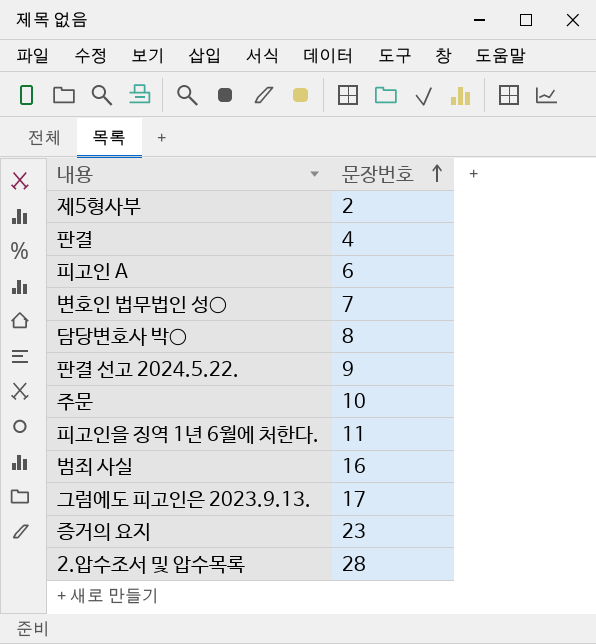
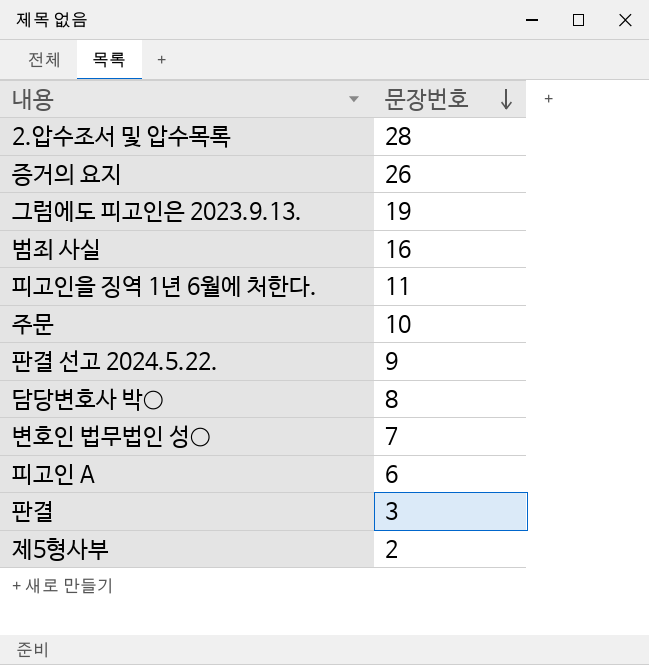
row order: 문장번호 ascending -> 문장번호 descending
증거의 요지 | 문장번호: 23 -> 26
그럼에도 피고인은 2023.9.13. | 문장번호: 17 -> 19
판결 | 문장번호: 4 -> 3

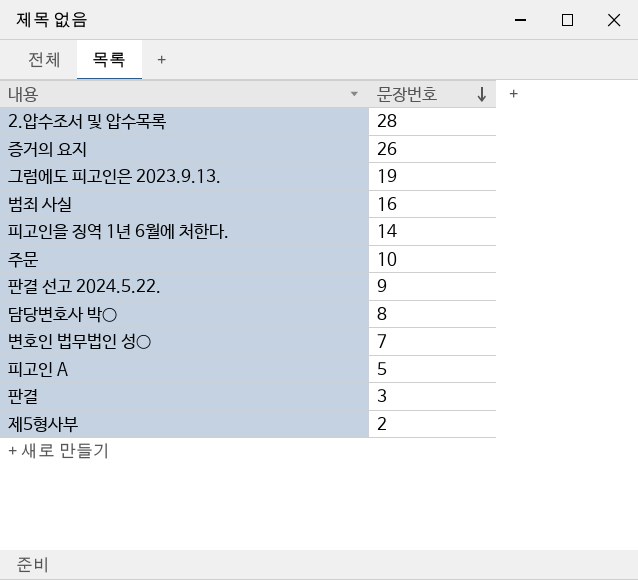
피고인을 징역 1년 6월에 처한다. | 문장번호: 11 -> 14
피고인 A | 문장번호: 6 -> 5

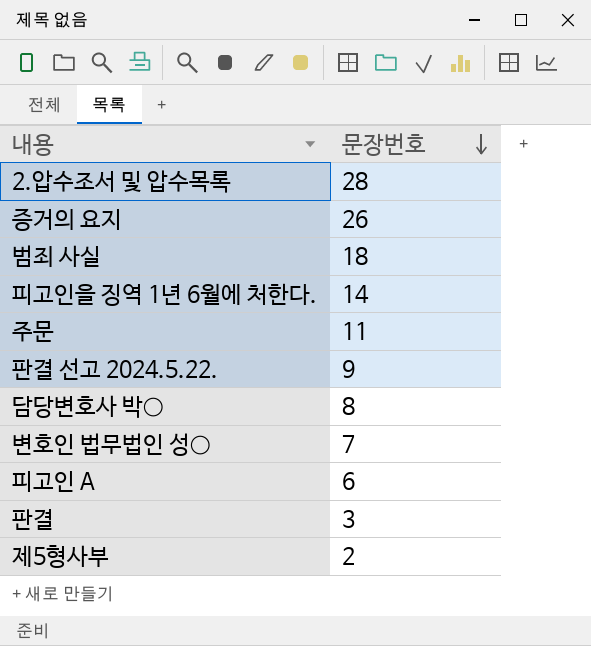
row 그럼에도 피고인은 2023.9.13.: 19 -> none
범죄 사실 | 문장번호: 16 -> 18
주문 | 문장번호: 10 -> 11
피고인 A | 문장번호: 5 -> 6

